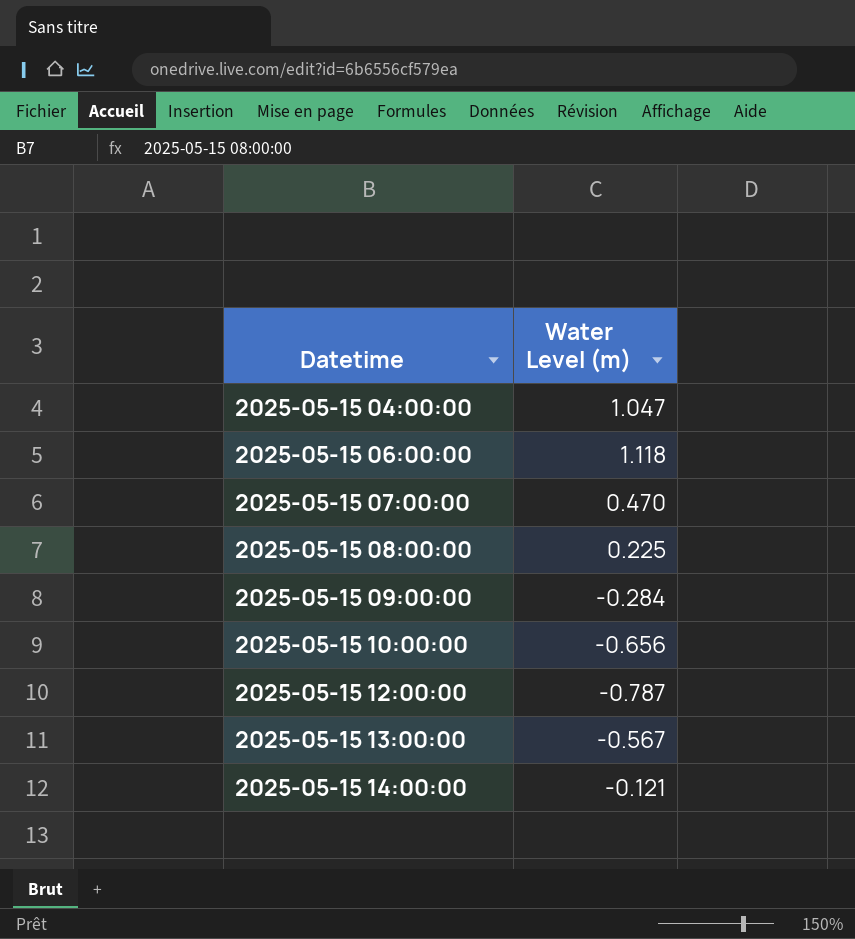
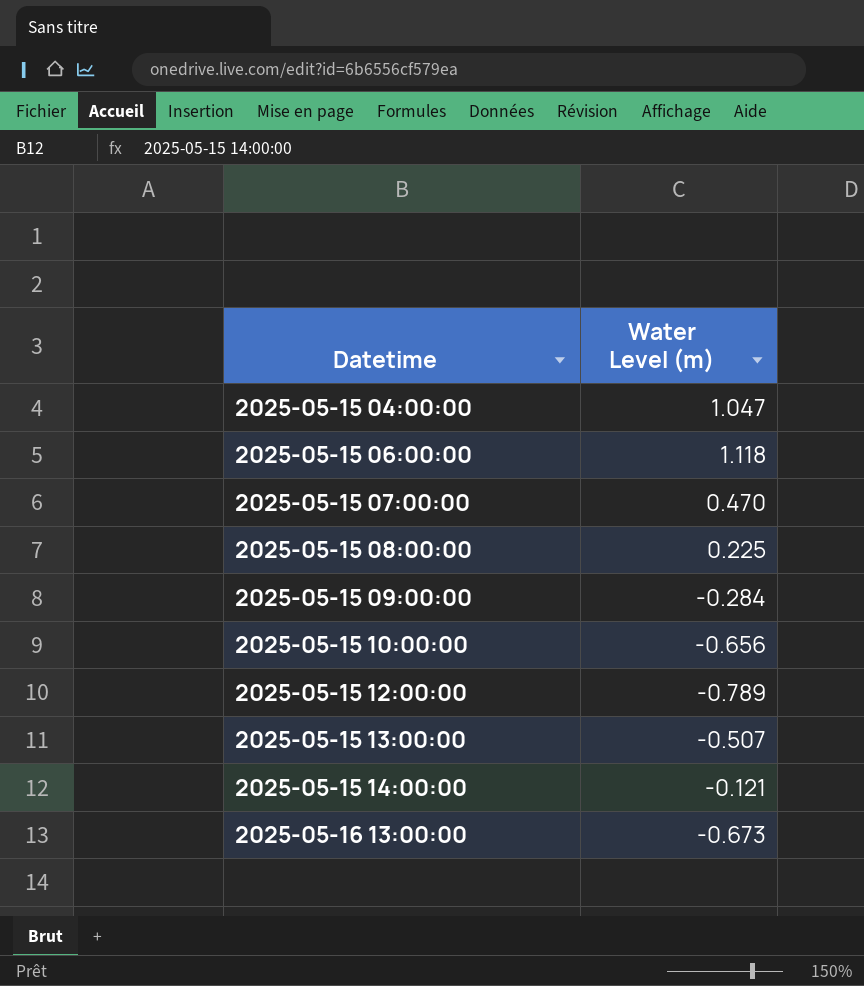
2025-05-15 12:00:00 | Water Level (m): -0.787 -> -0.789
2025-05-15 13:00:00 | Water Level (m): -0.567 -> -0.507
row 2025-05-16 13:00:00: none -> -0.673

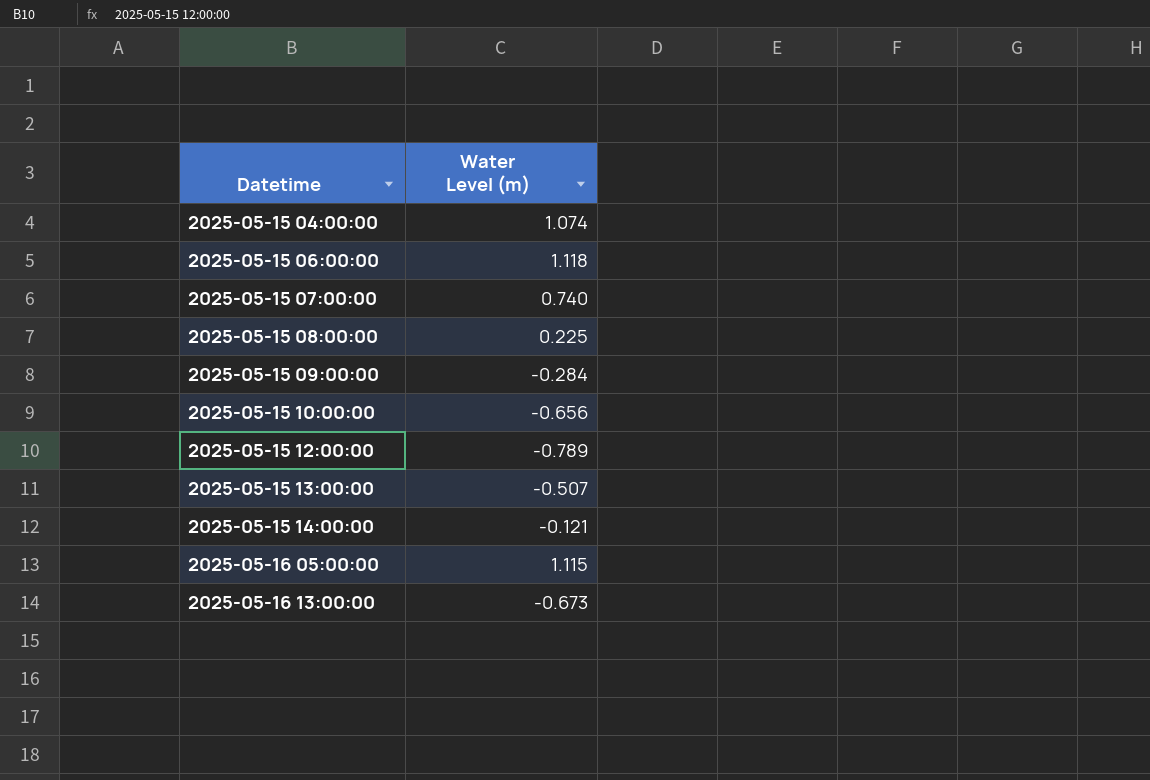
2025-05-15 04:00:00 | Water Level (m): 1.047 -> 1.074
2025-05-15 07:00:00 | Water Level (m): 0.470 -> 0.740
row 2025-05-16 05:00:00: none -> 1.115

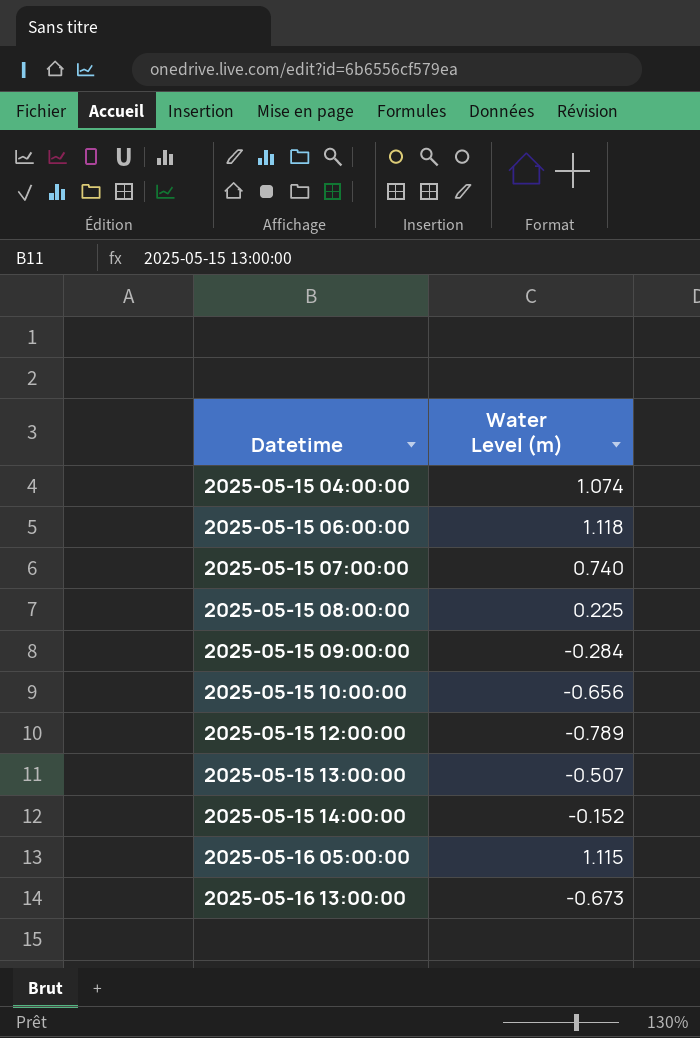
2025-05-15 14:00:00 | Water Level (m): -0.121 -> -0.152

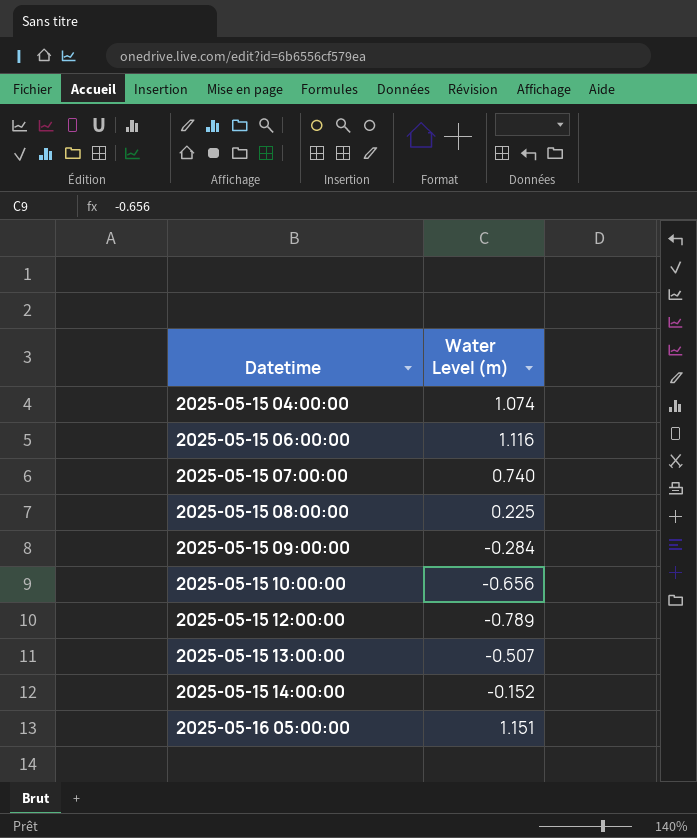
row 2025-05-16 13:00:00: -0.673 -> none
2025-05-15 06:00:00 | Water Level (m): 1.118 -> 1.116
2025-05-16 05:00:00 | Water Level (m): 1.115 -> 1.151

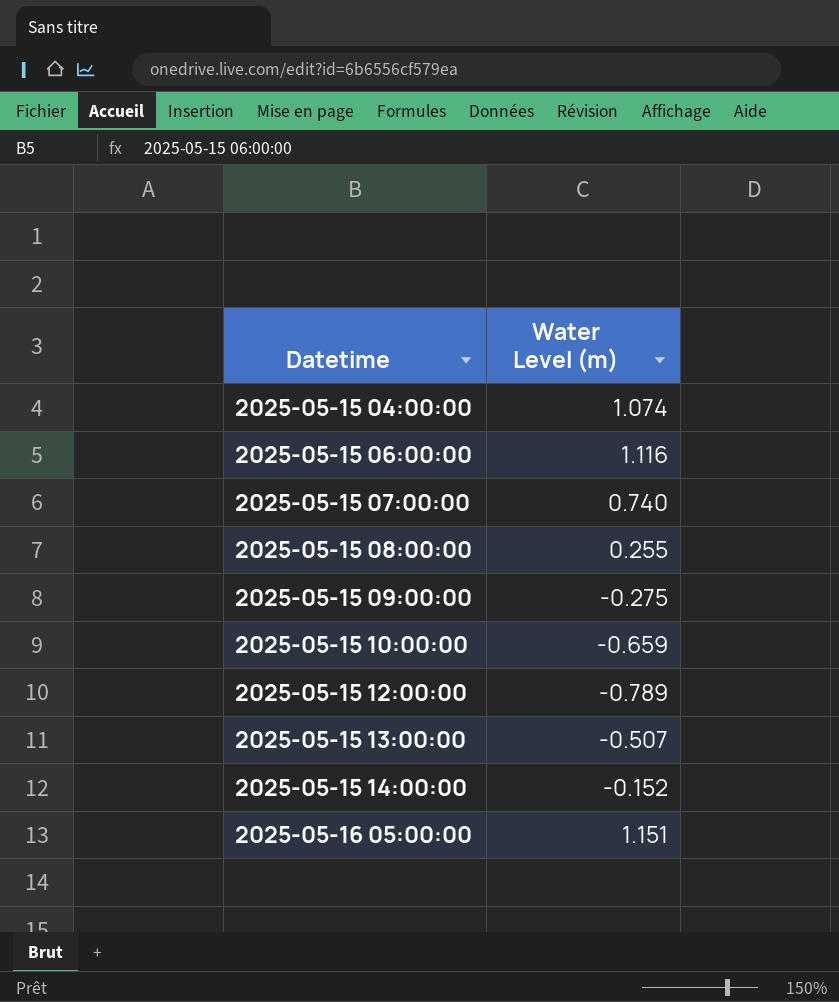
2025-05-15 08:00:00 | Water Level (m): 0.225 -> 0.255
2025-05-15 09:00:00 | Water Level (m): -0.284 -> -0.275
2025-05-15 10:00:00 | Water Level (m): -0.656 -> -0.659

